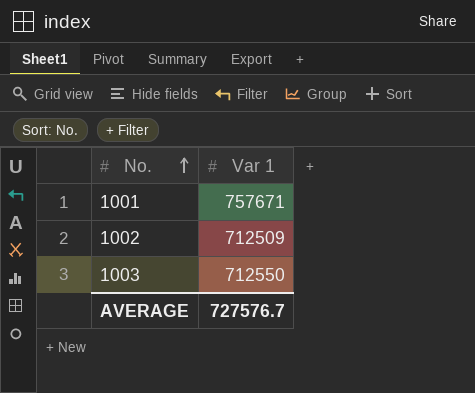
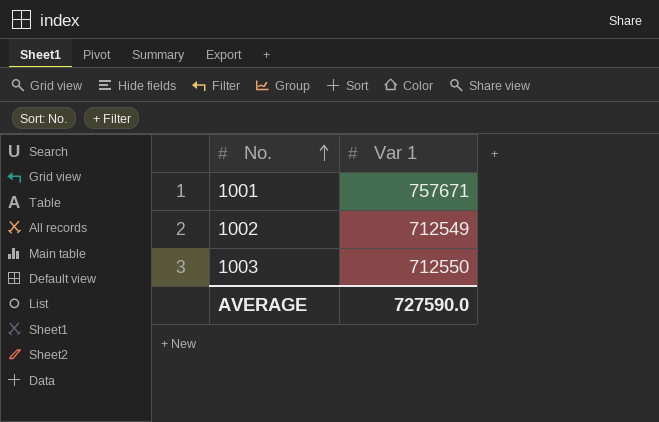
1002 | Var 1: 712509 -> 712549
AVERAGE | Var 1: 727576.7 -> 727590.0

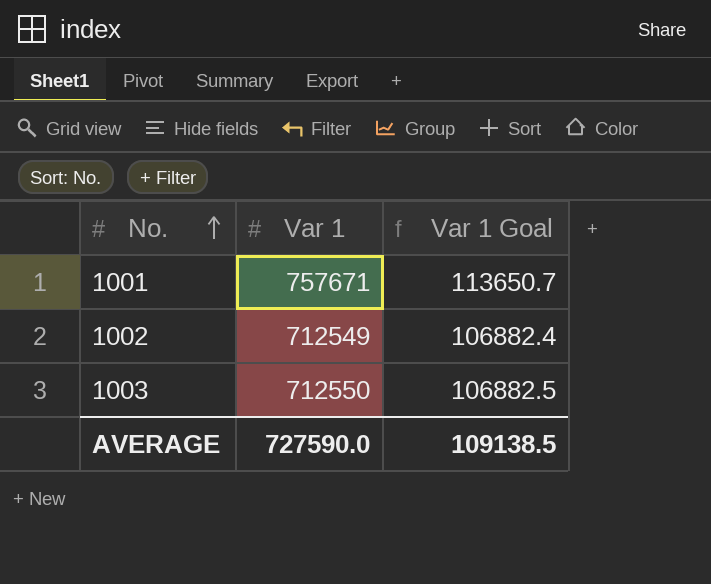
column Var 1 Goal | formula: none -> [Var 1] * 0.15

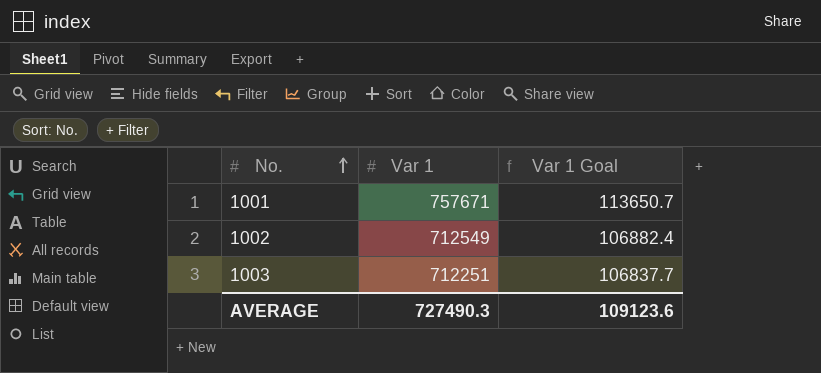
1003 | Var 1: 712550 -> 712251
1003 | Var 1 Goal: 106882.5 -> 106837.7
AVERAGE | Var 1: 727590.0 -> 727490.3
AVERAGE | Var 1 Goal: 109138.5 -> 109123.6

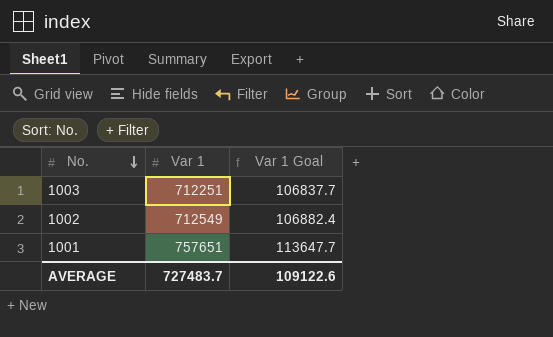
row order: No. ascending -> No. descending
1001 | Var 1: 757671 -> 757651
1001 | Var 1 Goal: 113650.7 -> 113647.7
AVERAGE | Var 1: 727490.3 -> 727483.7
AVERAGE | Var 1 Goal: 109123.6 -> 109122.6

